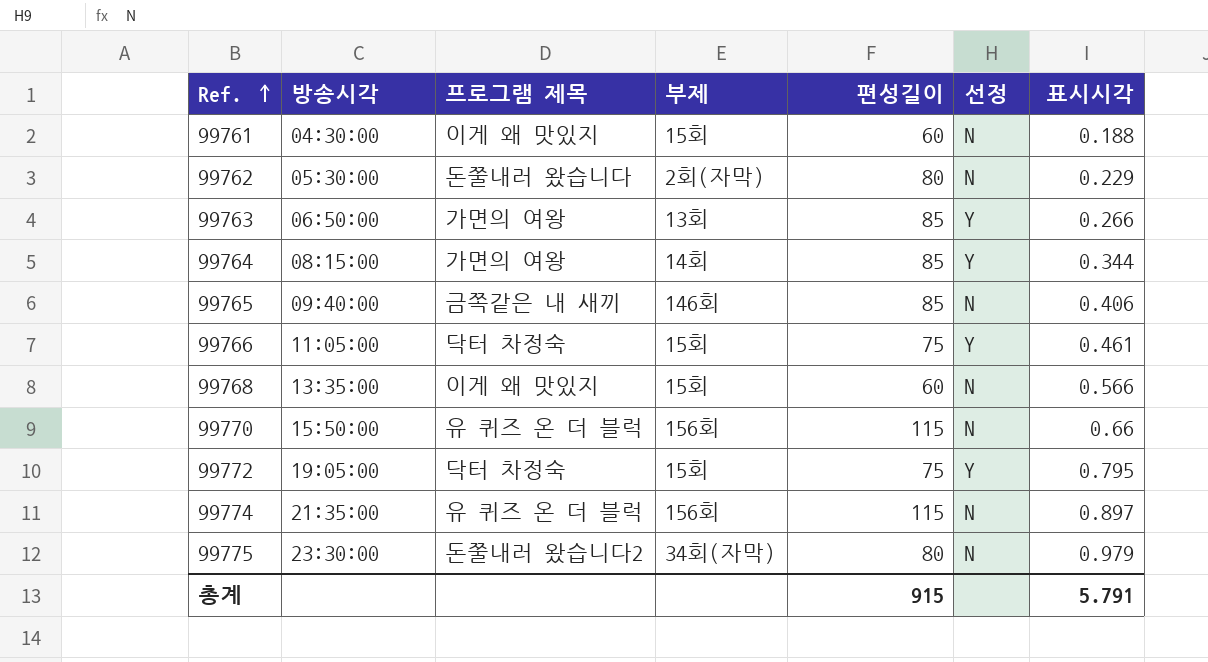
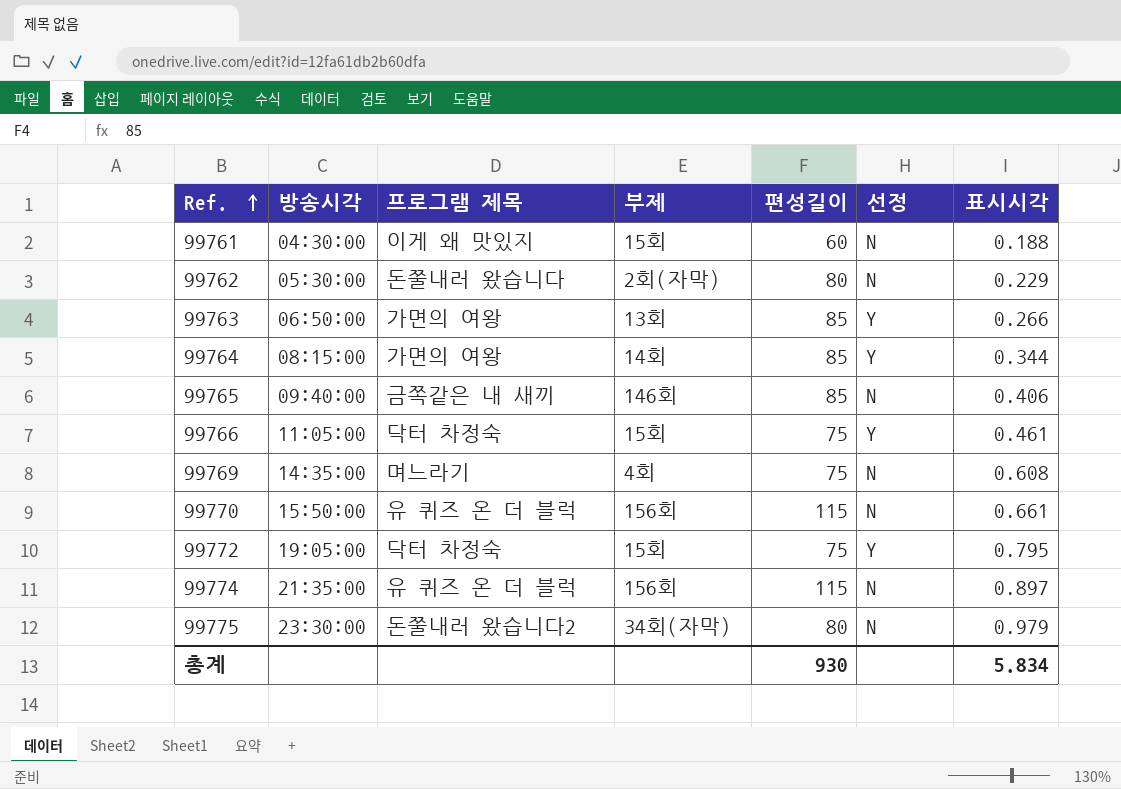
row 99768: 13:35:00 | 이게 왜 맛있지 | 15회 | 60 | N | 0.566 -> none
row 99769: none -> 14:35:00 | 며느라기 | 4회 | 75 | N | 0.608
99770 | 표시시각: 0.66 -> 0.661
총계 | 편성길이: 915 -> 930
총계 | 표시시각: 5.791 -> 5.834

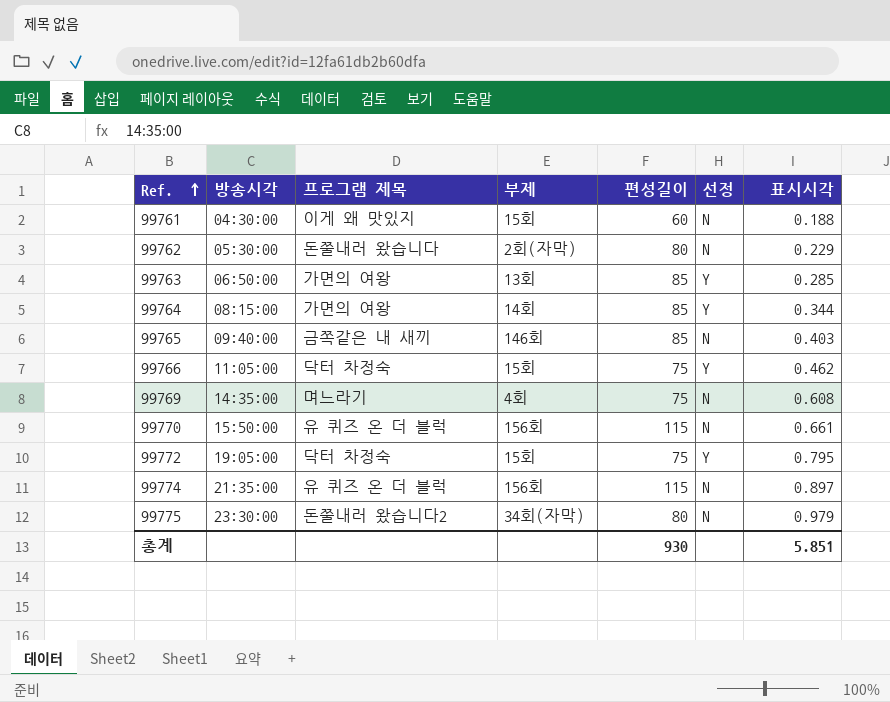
99763 | 표시시각: 0.266 -> 0.285
99765 | 표시시각: 0.406 -> 0.403
99766 | 표시시각: 0.461 -> 0.462
총계 | 표시시각: 5.834 -> 5.851

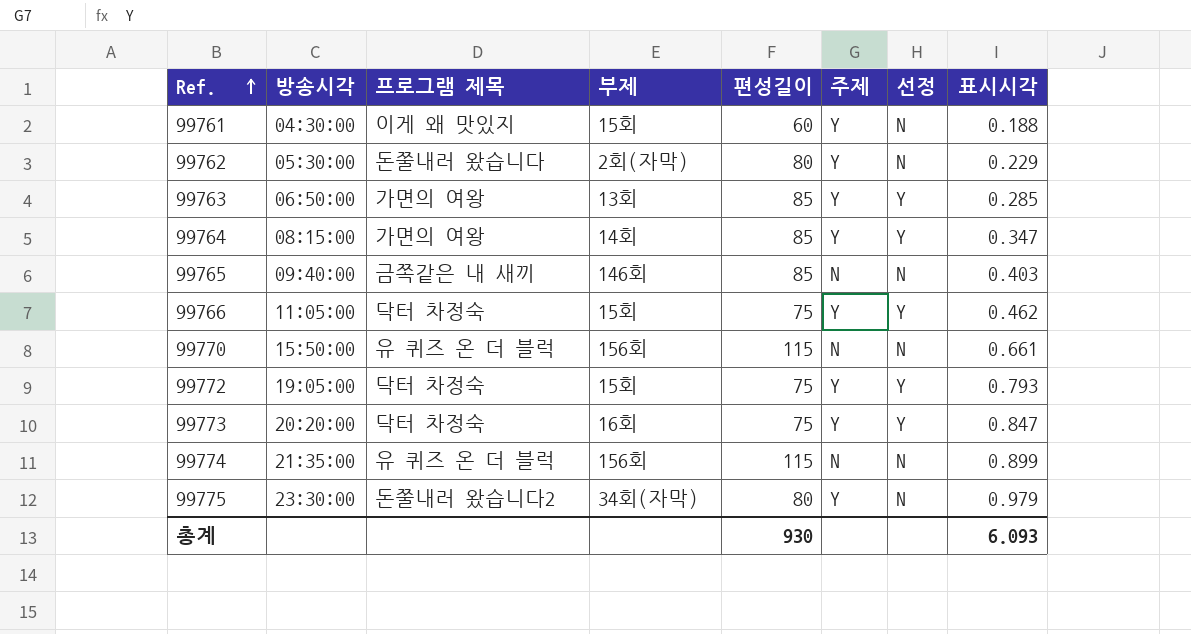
column 주제 | position: none -> 6
row 99769: 14:35:00 | 며느라기 | 4회 | 75 | N | 0.608 -> none
99764 | 표시시각: 0.344 -> 0.347
99772 | 표시시각: 0.795 -> 0.793
row 99773: none -> 20:20:00 | 닥터 차정숙 | 16회 | 75 | Y | Y | 0.847
99774 | 표시시각: 0.897 -> 0.899
총계 | 표시시각: 5.851 -> 6.093

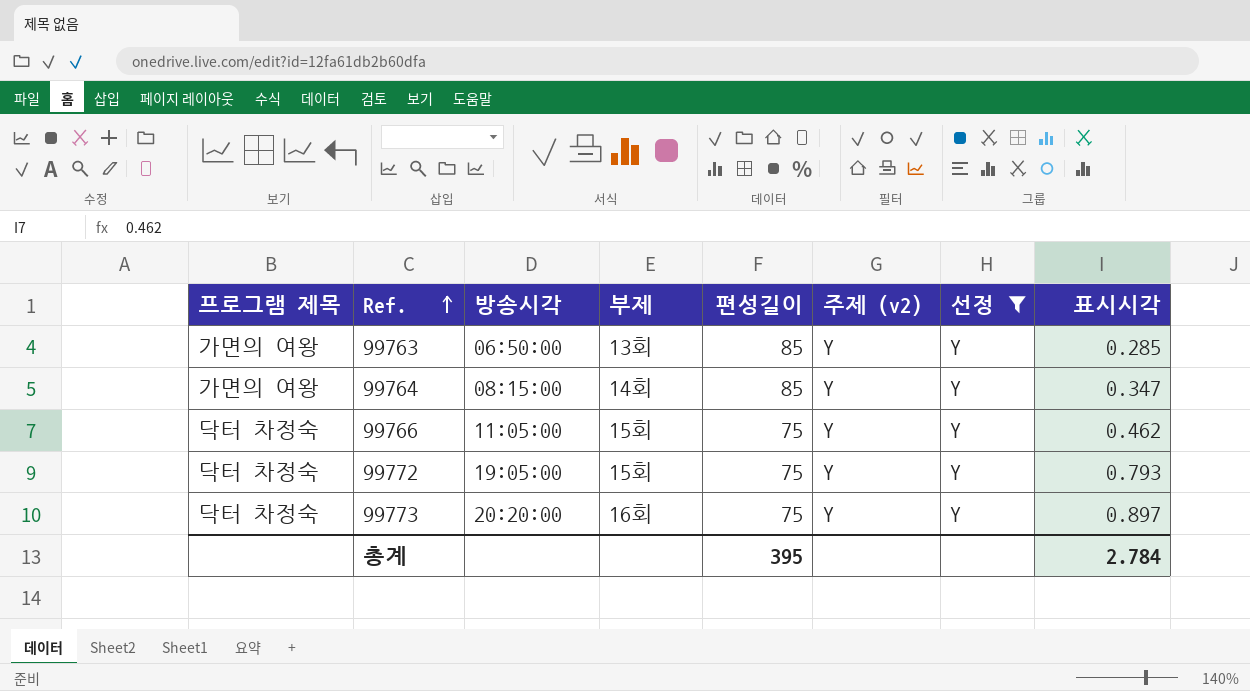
filter: none -> 선정 = Y
column 프로그램 제목 | position: 3 -> 1
column name: 주제 -> 주제 (v2)
99773 | 표시시각: 0.847 -> 0.897
총계 | 편성길이: 930 -> 395
총계 | 표시시각: 6.093 -> 2.784

